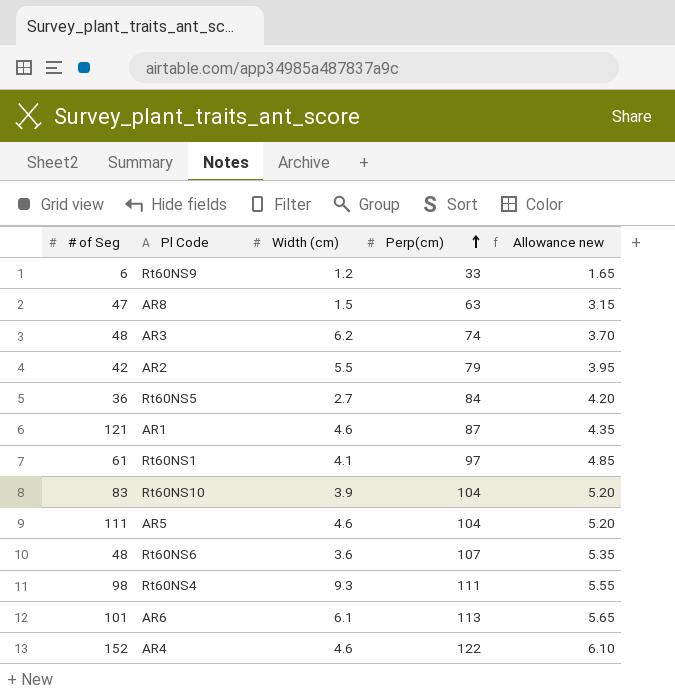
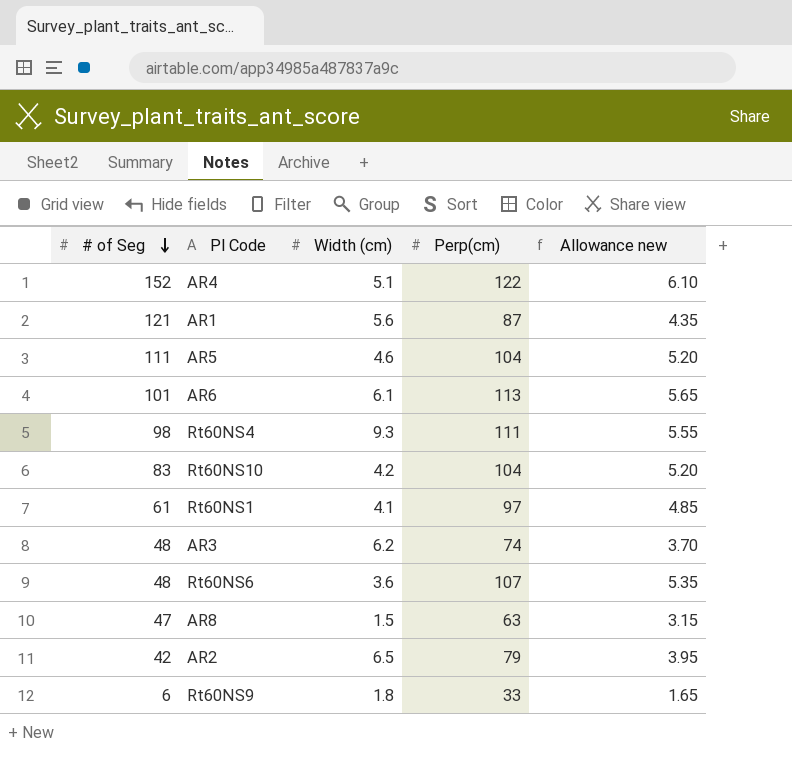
row order: Perp(cm) ascending -> # of Seg descending
row Rt60NS5: 36 | 2.7 | 84 | 4.20 -> none
AR4 | Width (cm): 4.6 -> 5.1
AR1 | Width (cm): 4.6 -> 5.6
Rt60NS10 | Width (cm): 3.9 -> 4.2
AR2 | Width (cm): 5.5 -> 6.5
Rt60NS9 | Width (cm): 1.2 -> 1.8

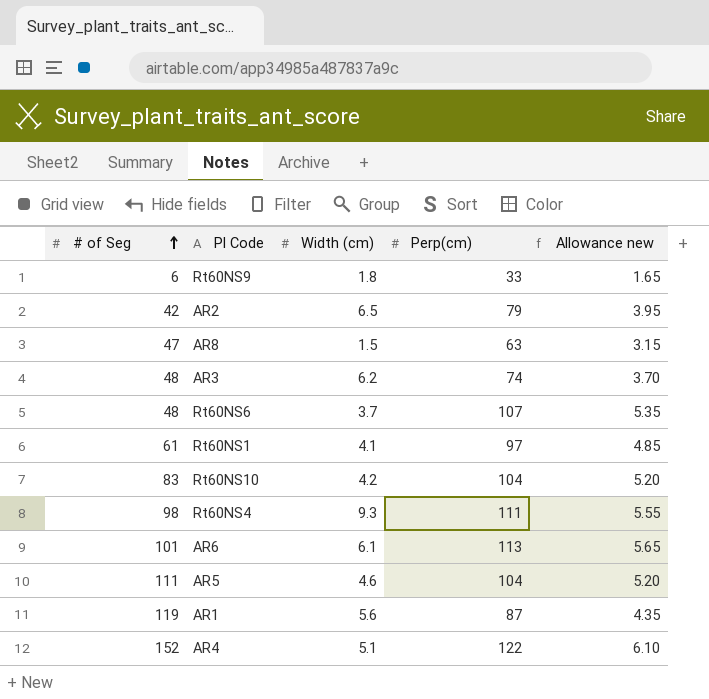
row order: # of Seg descending -> # of Seg ascending
Rt60NS6 | Width (cm): 3.6 -> 3.7
AR1 | # of Seg: 121 -> 119

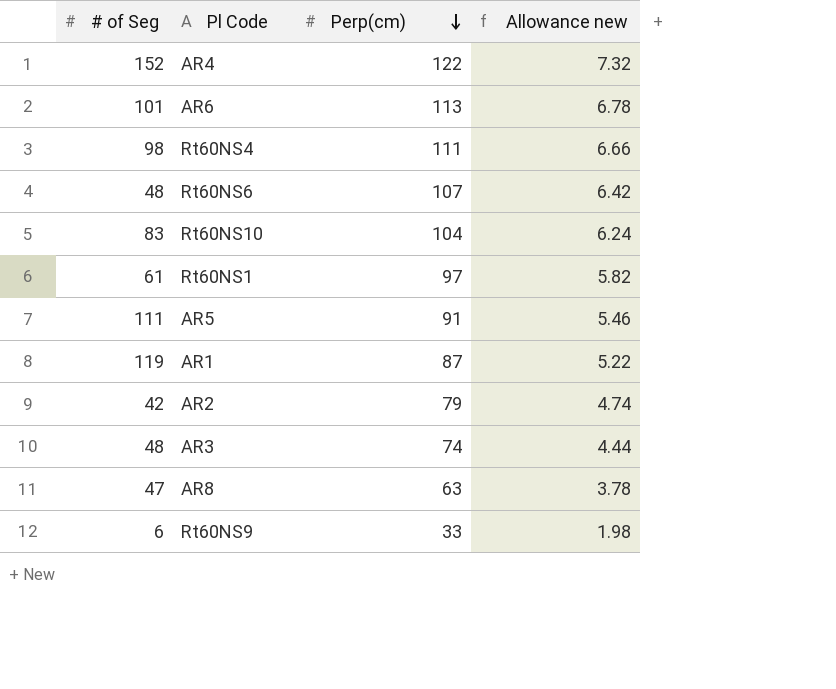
row order: # of Seg ascending -> Perp(cm) descending
column Width (cm) | position: 3 -> none
column Allowance new | formula: [Perp(cm)] * 0.05 -> [Perp(cm)] * 0.06
AR5 | Perp(cm): 104 -> 91

